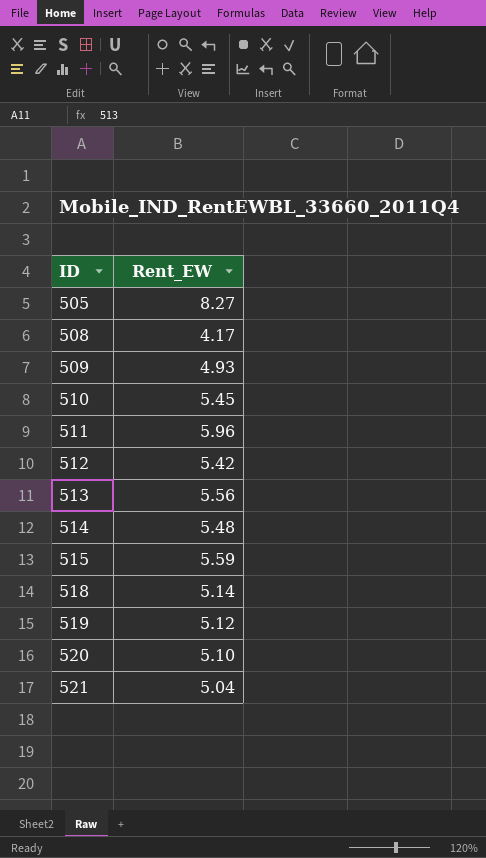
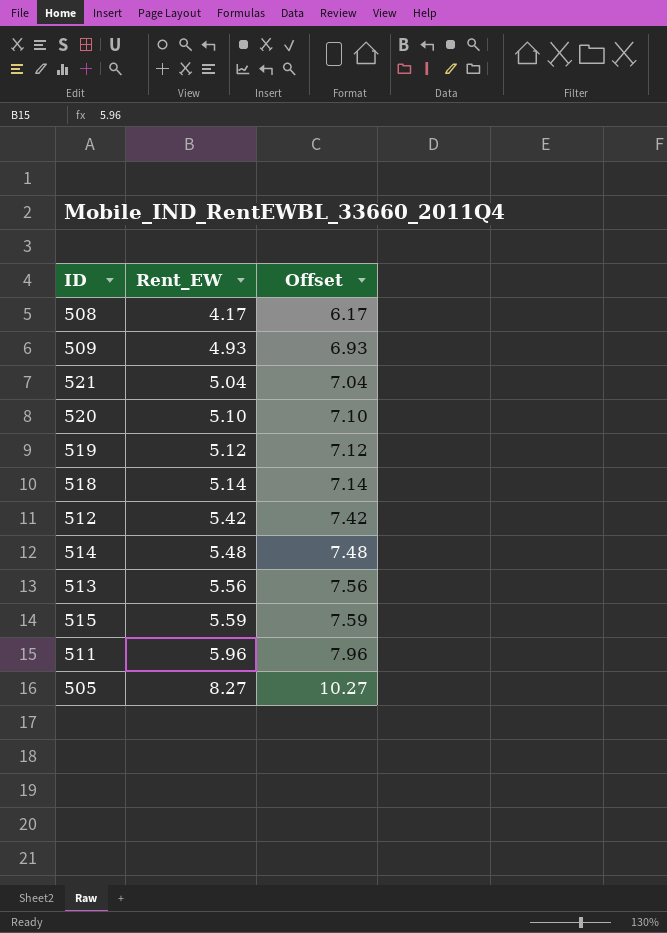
row order: ID ascending -> Rent_EW ascending
column Offset | formula: none -> [Rent_EW] + 2
row 510: 5.45 -> none

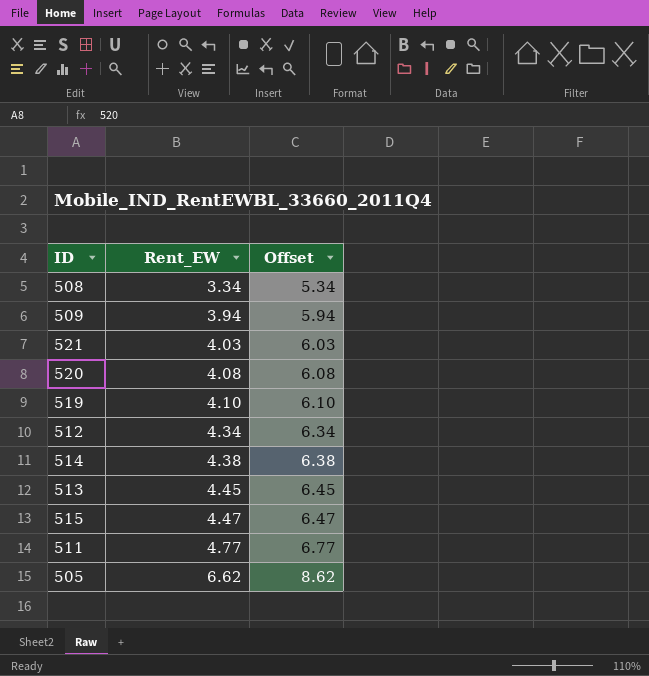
row 518: 5.14 | 7.14 -> none
508 | Rent_EW: 4.17 -> 3.34
508 | Offset: 6.17 -> 5.34
509 | Rent_EW: 4.93 -> 3.94
509 | Offset: 6.93 -> 5.94
521 | Rent_EW: 5.04 -> 4.03
521 | Offset: 7.04 -> 6.03
520 | Rent_EW: 5.10 -> 4.08
520 | Offset: 7.10 -> 6.08
519 | Rent_EW: 5.12 -> 4.10
519 | Offset: 7.12 -> 6.10
512 | Rent_EW: 5.42 -> 4.34
512 | Offset: 7.42 -> 6.34
514 | Rent_EW: 5.48 -> 4.38
514 | Offset: 7.48 -> 6.38
513 | Rent_EW: 5.56 -> 4.45
513 | Offset: 7.56 -> 6.45
515 | Rent_EW: 5.59 -> 4.47
515 | Offset: 7.59 -> 6.47
511 | Rent_EW: 5.96 -> 4.77
511 | Offset: 7.96 -> 6.77
505 | Rent_EW: 8.27 -> 6.62
505 | Offset: 10.27 -> 8.62

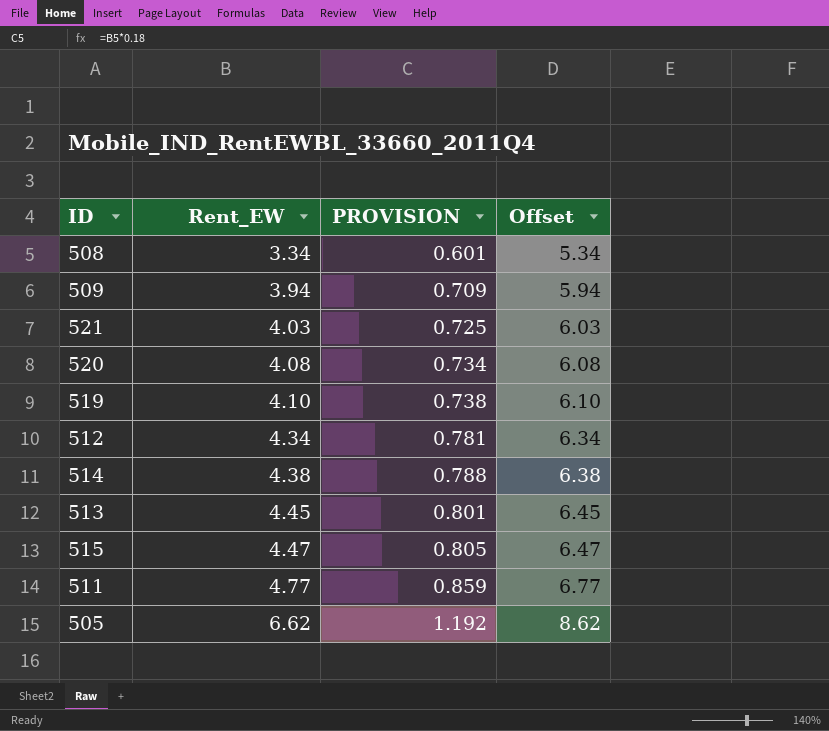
column PROVISION | formula: none -> [Rent_EW] * 0.18

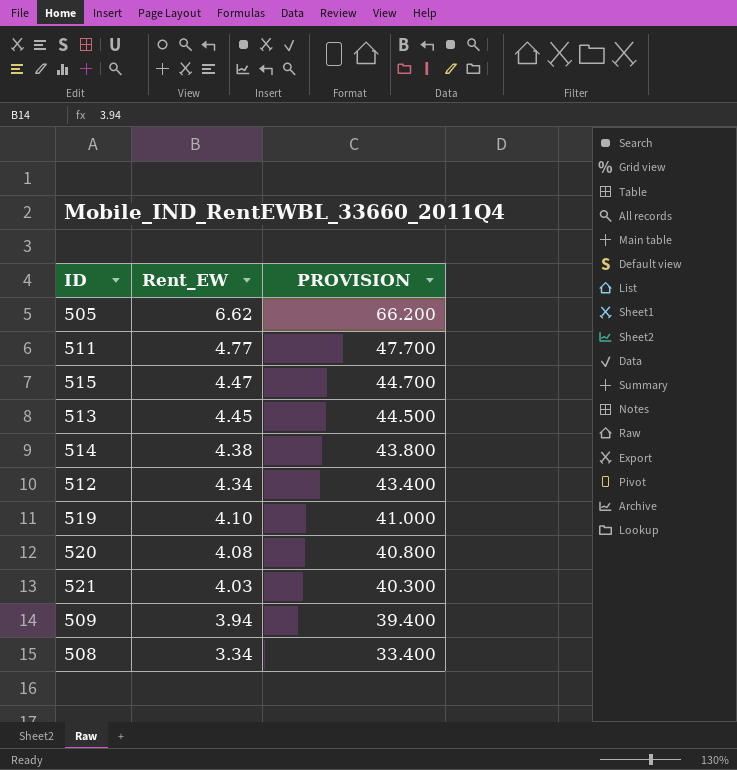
row order: Rent_EW ascending -> Rent_EW descending
column Offset | formula: [Rent_EW] + 2 -> none
column PROVISION | formula: [Rent_EW] * 0.18 -> [Rent_EW] * 10

